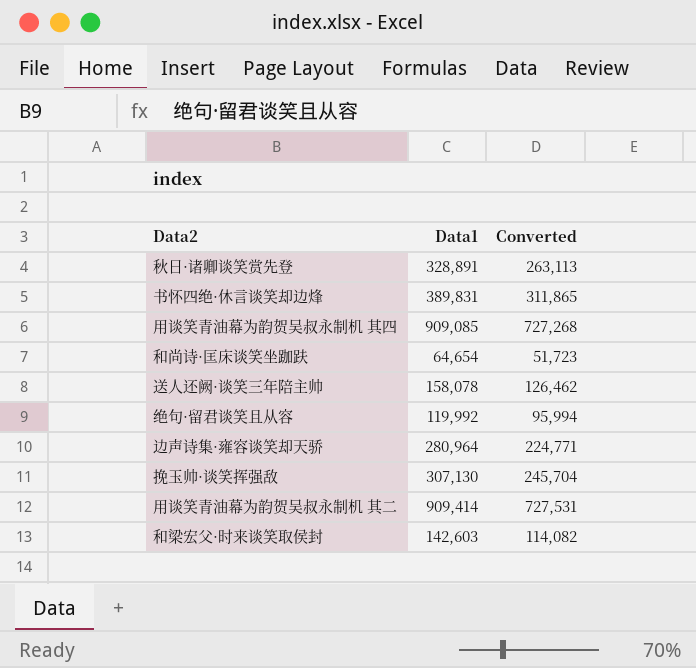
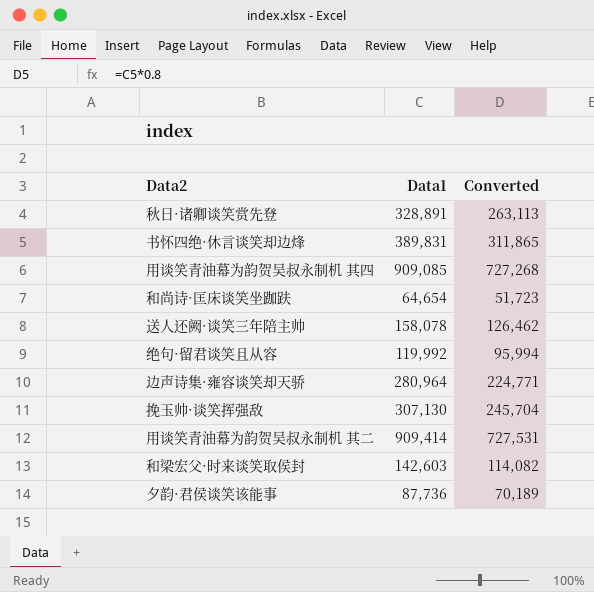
row 夕韵·君侯谈笑该能事: none -> 87,736 | 70,189

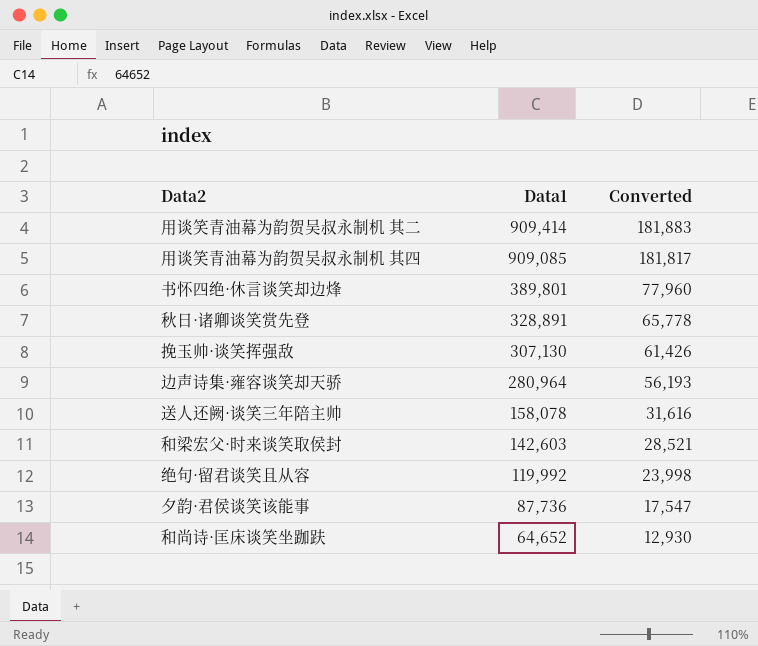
row order: none -> Data1 descending
column Converted | formula: [Data1] * 0.8 -> [Data1] * 0.2
书怀四绝·休言谈笑却边烽 | Data1: 389,831 -> 389,801
和尚诗·匡床谈笑坐跏趺 | Data1: 64,654 -> 64,652

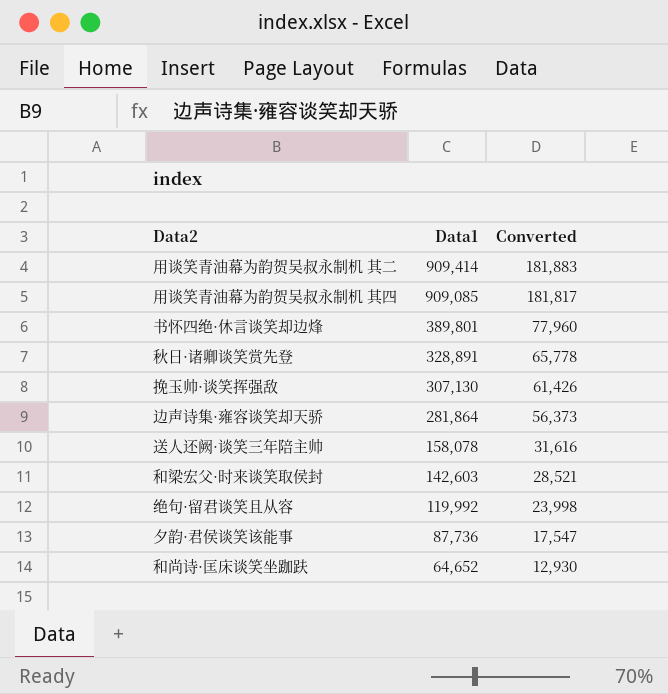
边声诗集·雍容谈笑却天骄 | Data1: 280,964 -> 281,864
边声诗集·雍容谈笑却天骄 | Converted: 56,193 -> 56,373

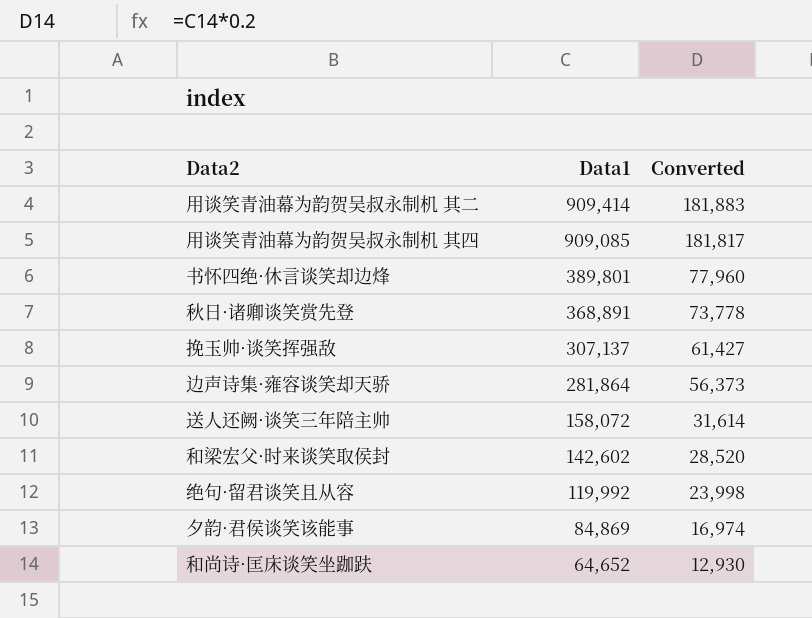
秋日·诸卿谈笑赏先登 | Data1: 328,891 -> 368,891
秋日·诸卿谈笑赏先登 | Converted: 65,778 -> 73,778
挽玉帅·谈笑挥强敌 | Data1: 307,130 -> 307,137
挽玉帅·谈笑挥强敌 | Converted: 61,426 -> 61,427
送人还阙·谈笑三年陪主帅 | Data1: 158,078 -> 158,072
送人还阙·谈笑三年陪主帅 | Converted: 31,616 -> 31,614
和梁宏父·时来谈笑取侯封 | Data1: 142,603 -> 142,602
和梁宏父·时来谈笑取侯封 | Converted: 28,521 -> 28,520
夕韵·君侯谈笑该能事 | Data1: 87,736 -> 84,869
夕韵·君侯谈笑该能事 | Converted: 17,547 -> 16,974

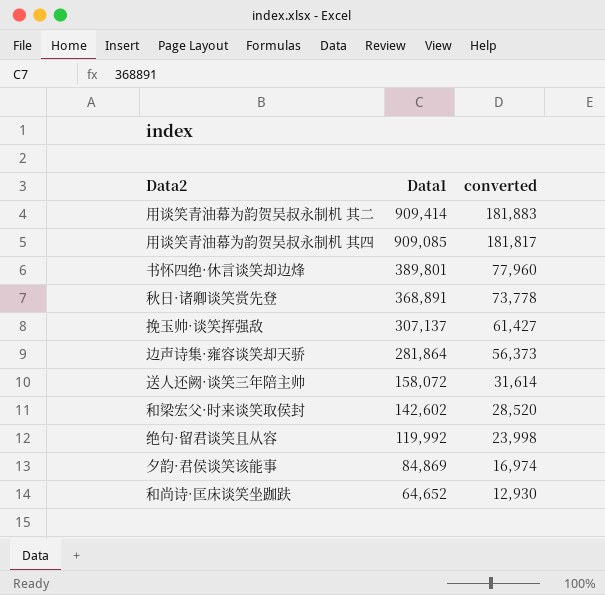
column name: Converted -> converted

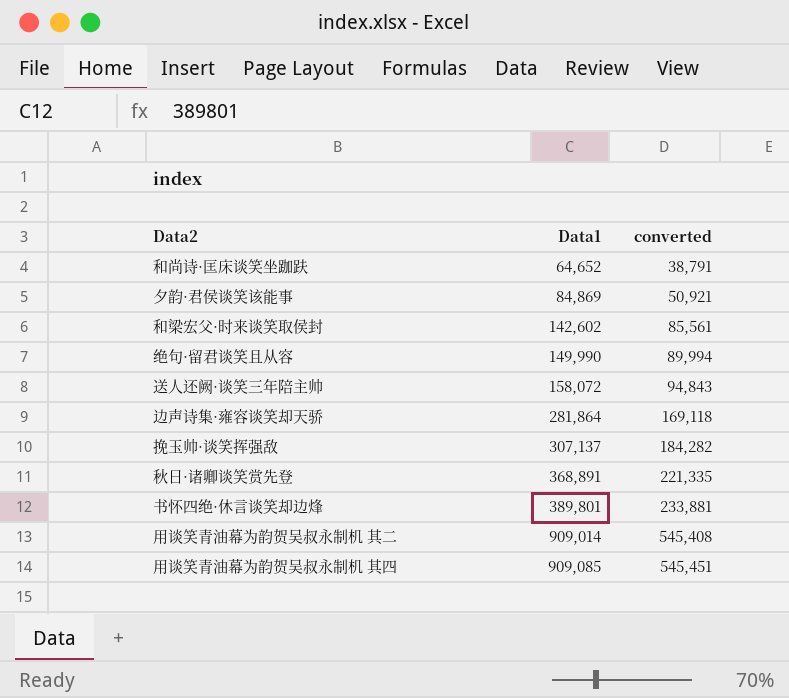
row order: Data1 descending -> Data1 ascending
column converted | formula: [Data1] * 0.2 -> [Data1] * 0.6
绝句·留君谈笑且从容 | Data1: 119,992 -> 149,990
用谈笑青油幕为韵贺吴叔永制机 其二 | Data1: 909,414 -> 909,014

